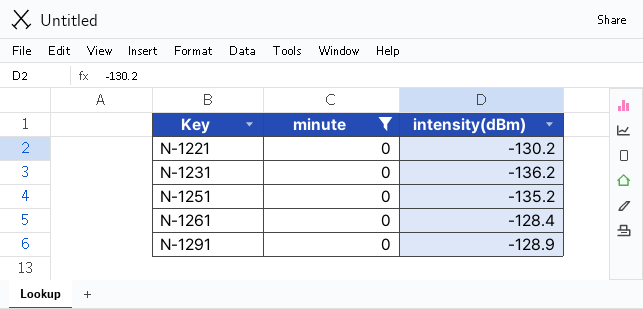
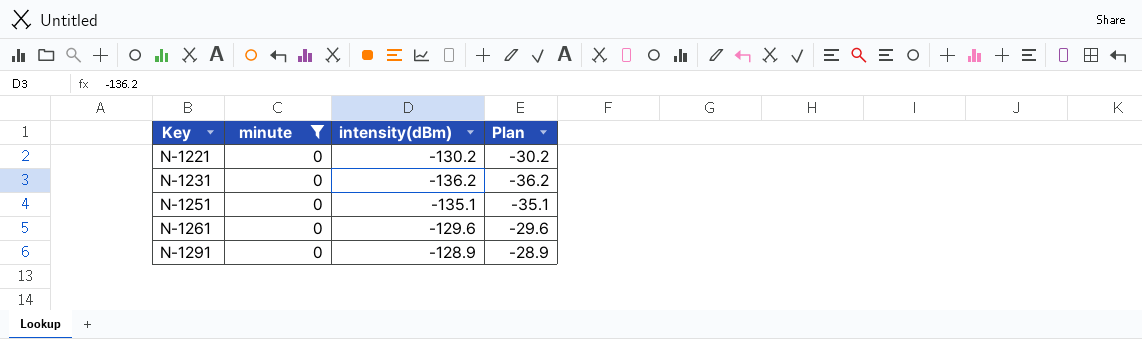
column Plan | formula: none -> [intensity(dBm)] + 100
N-1251 | intensity(dBm): -135.2 -> -135.1
N-1261 | intensity(dBm): -128.4 -> -129.6

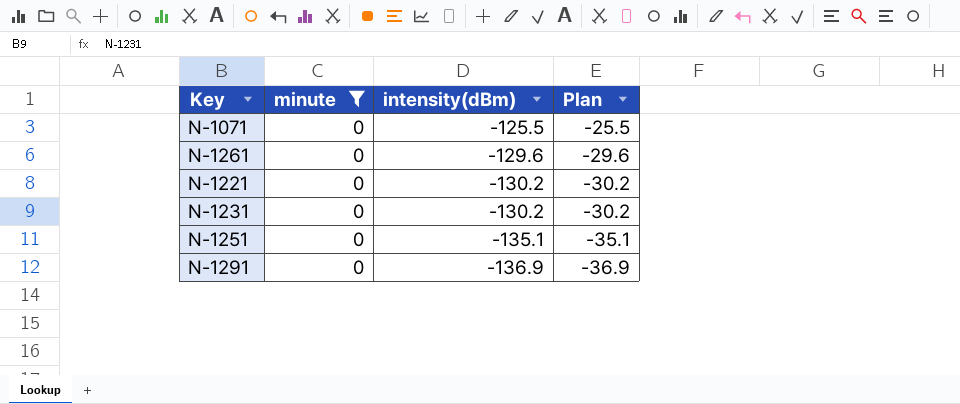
row order: Key ascending -> intensity(dBm) descending
row N-1071: none -> 0 | -125.5 | -25.5
N-1231 | intensity(dBm): -136.2 -> -130.2
N-1231 | Plan: -36.2 -> -30.2
N-1291 | intensity(dBm): -128.9 -> -136.9
N-1291 | Plan: -28.9 -> -36.9

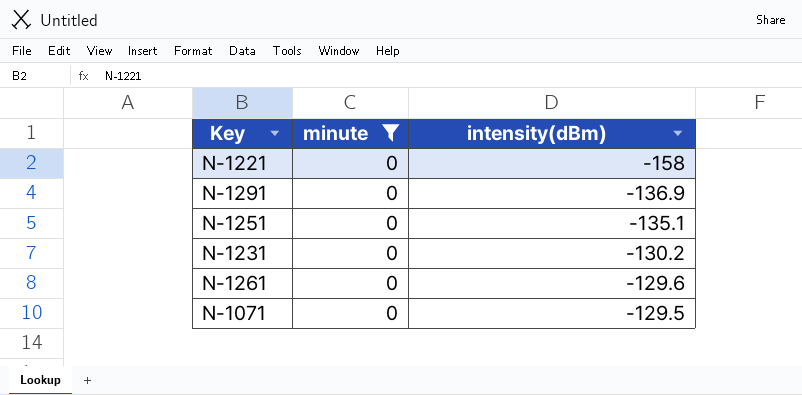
row order: intensity(dBm) descending -> intensity(dBm) ascending
column Plan | formula: [intensity(dBm)] + 100 -> none
N-1221 | intensity(dBm): -130.2 -> -158
N-1071 | intensity(dBm): -125.5 -> -129.5

